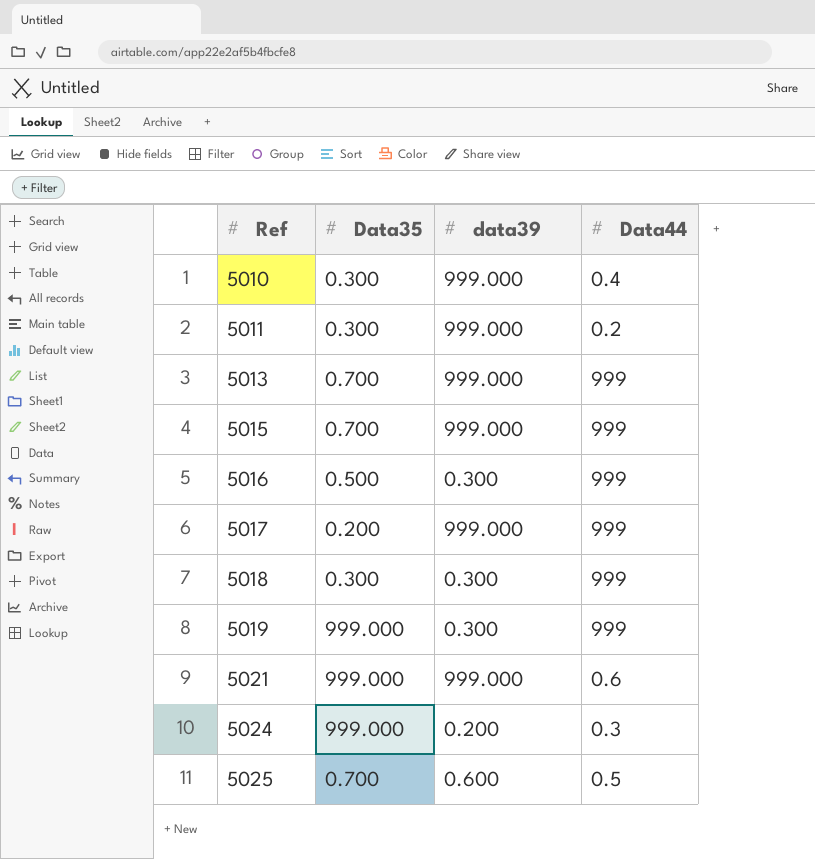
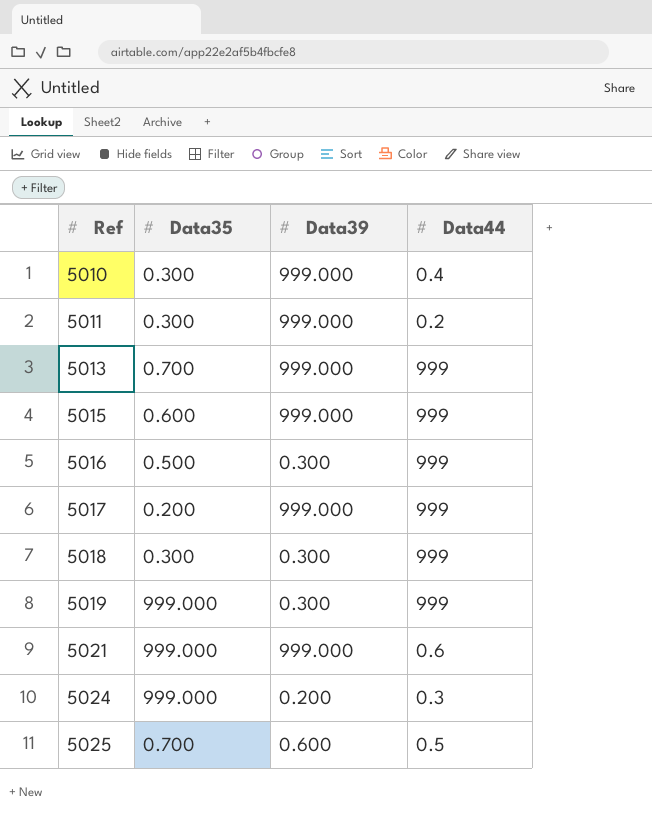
column name: data39 -> Data39
5015 | Data35: 0.700 -> 0.600

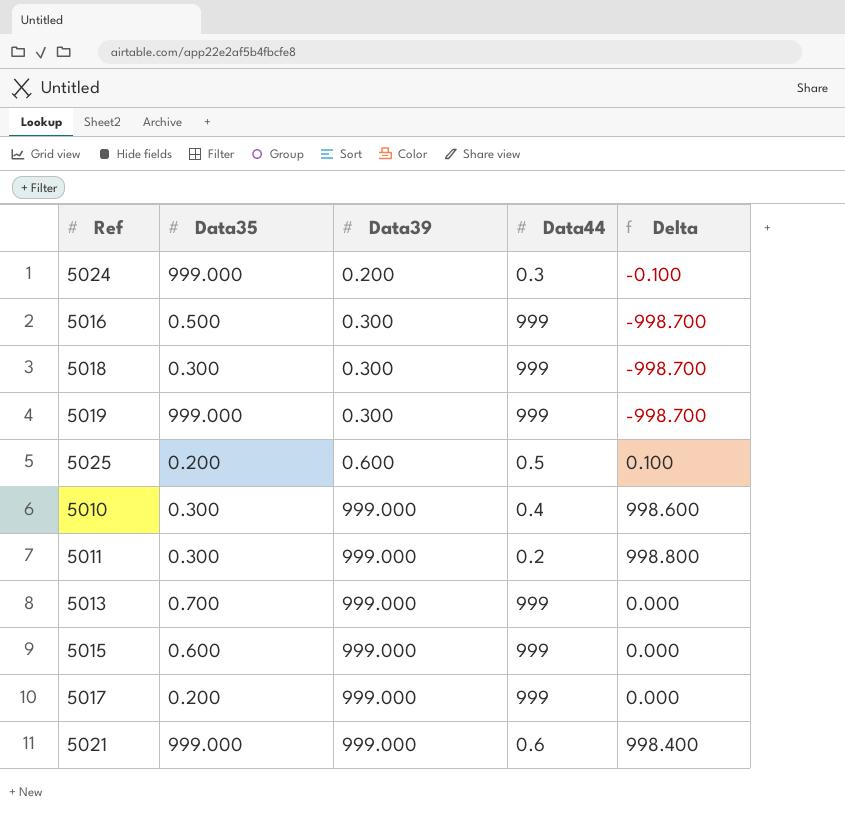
row order: Ref ascending -> Data39 ascending
column Delta | formula: none -> [Data39] - [Data44]
5025 | Data35: 0.700 -> 0.200

